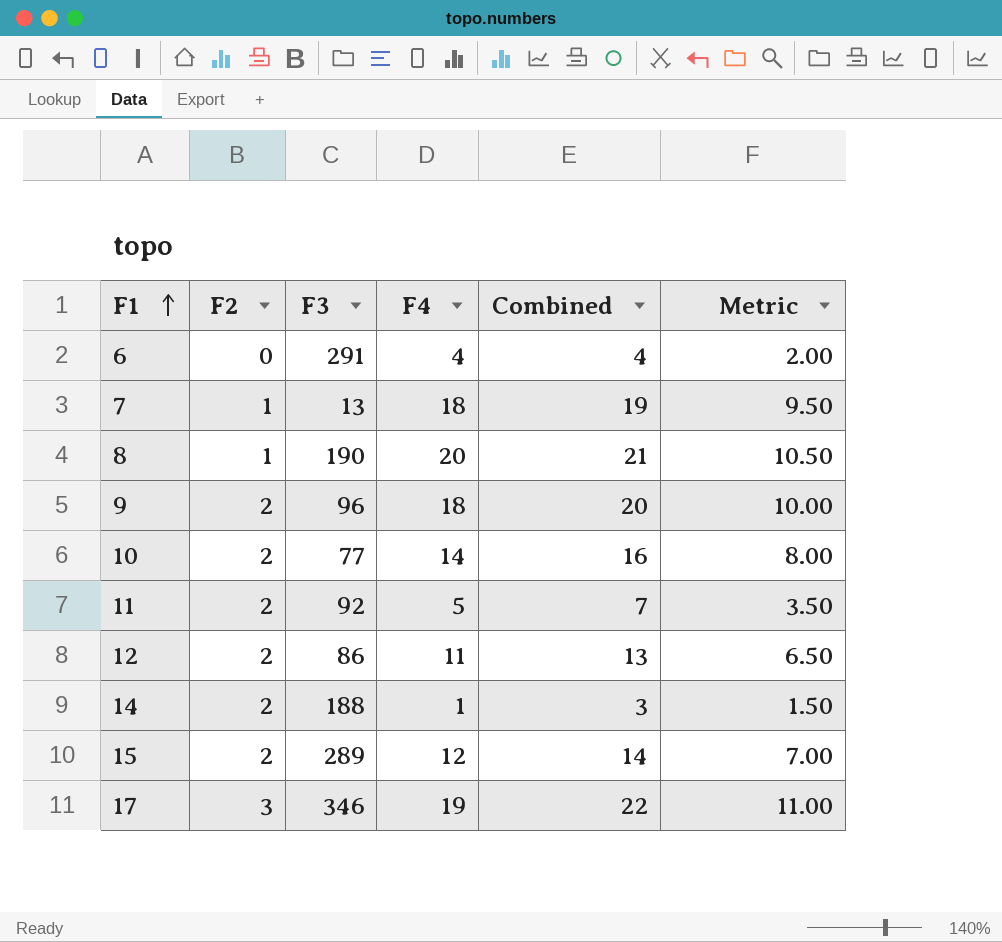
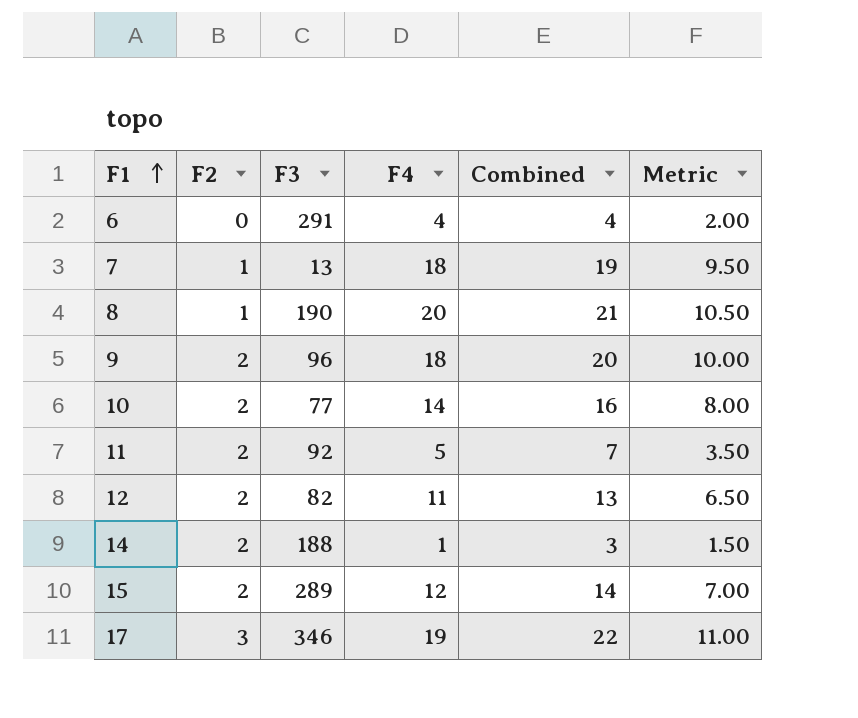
12 | F3: 86 -> 82

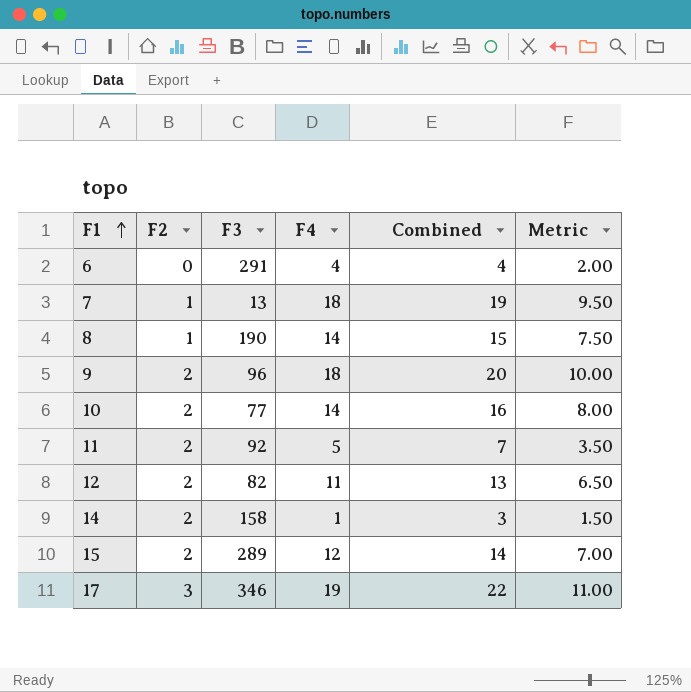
8 | F4: 20 -> 14
8 | Combined: 21 -> 15
8 | Metric: 10.50 -> 7.50
14 | F3: 188 -> 158

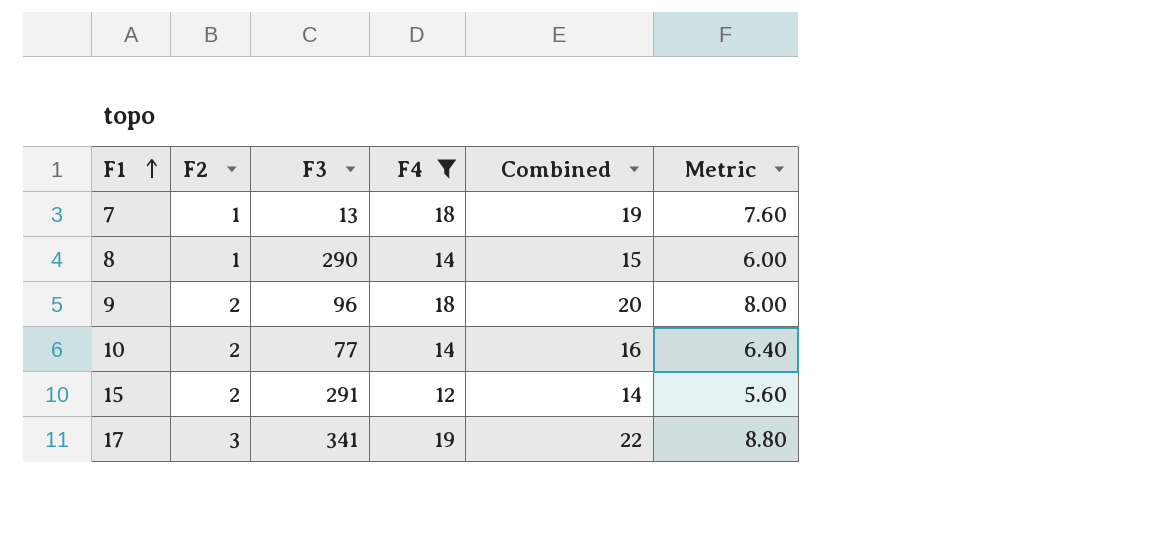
filter: none -> F4 >= 12
column Metric | formula: [Combined] * 0.5 -> [Combined] * 0.4
8 | F3: 190 -> 290
15 | F3: 289 -> 291
17 | F3: 346 -> 341

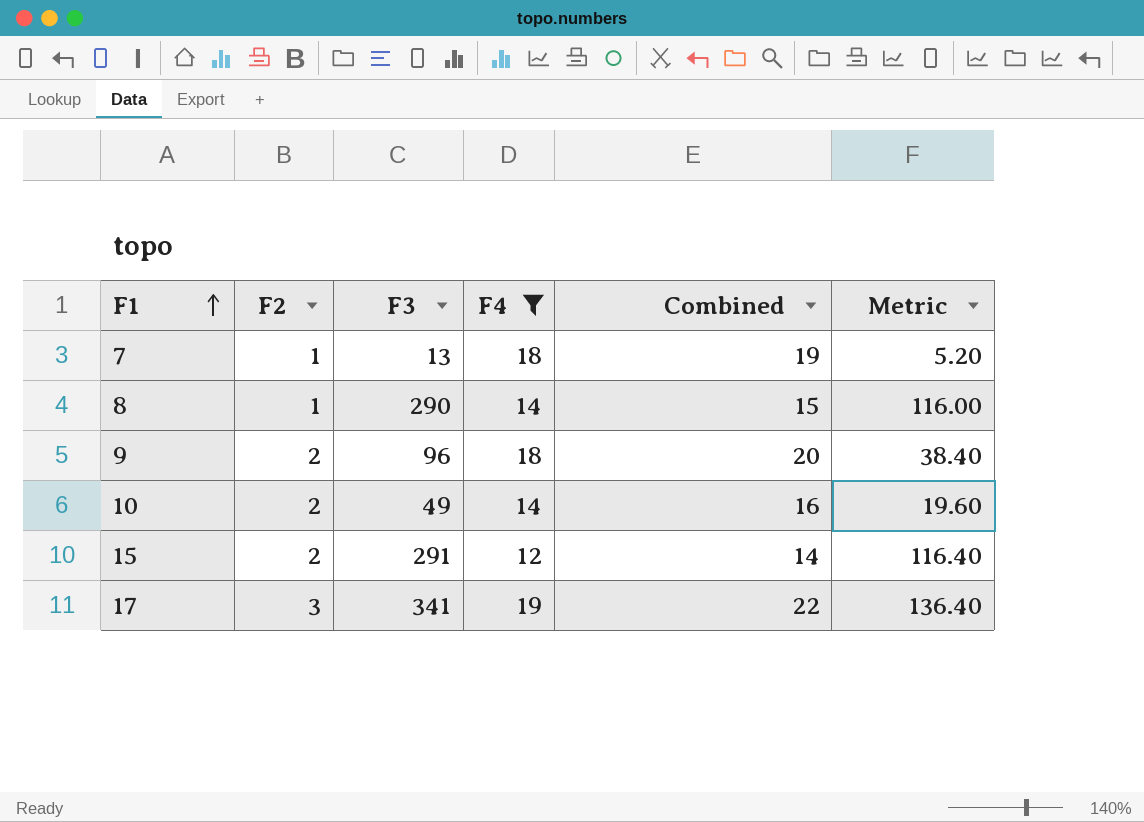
column Metric | formula: [Combined] * 0.4 -> [F3] * 0.4
10 | F3: 77 -> 49

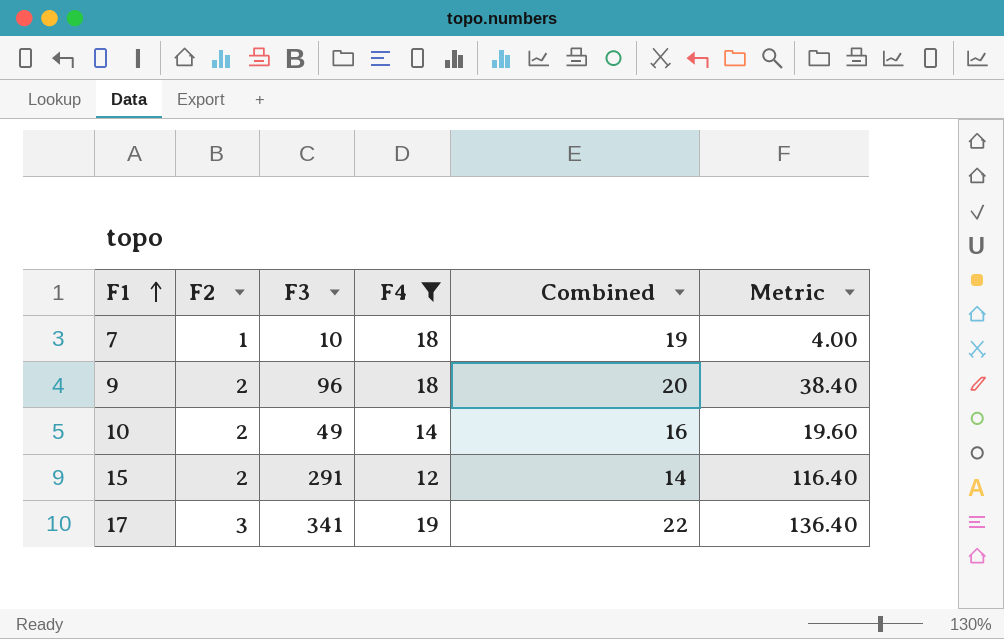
row 8: 1 | 290 | 14 | 15 | 116.00 -> none
7 | F3: 13 -> 10
7 | Metric: 5.20 -> 4.00

